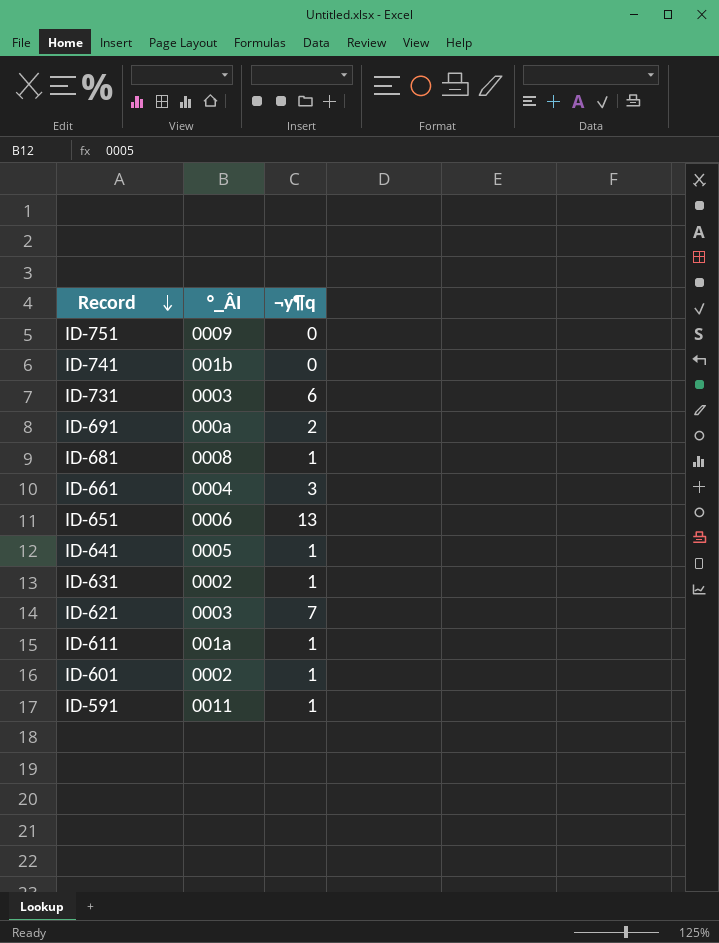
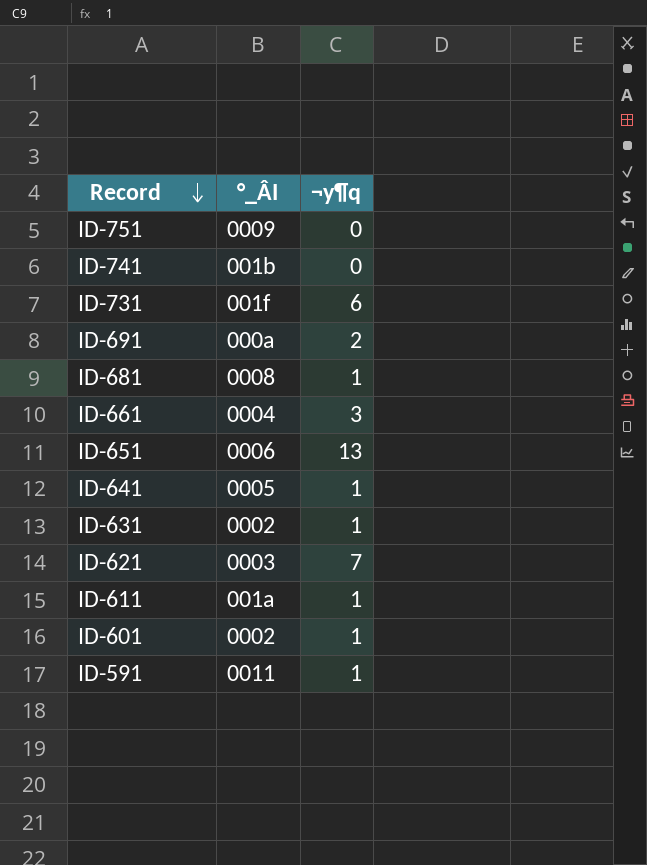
ID-731 | °_ÂI: 0003 -> 001f

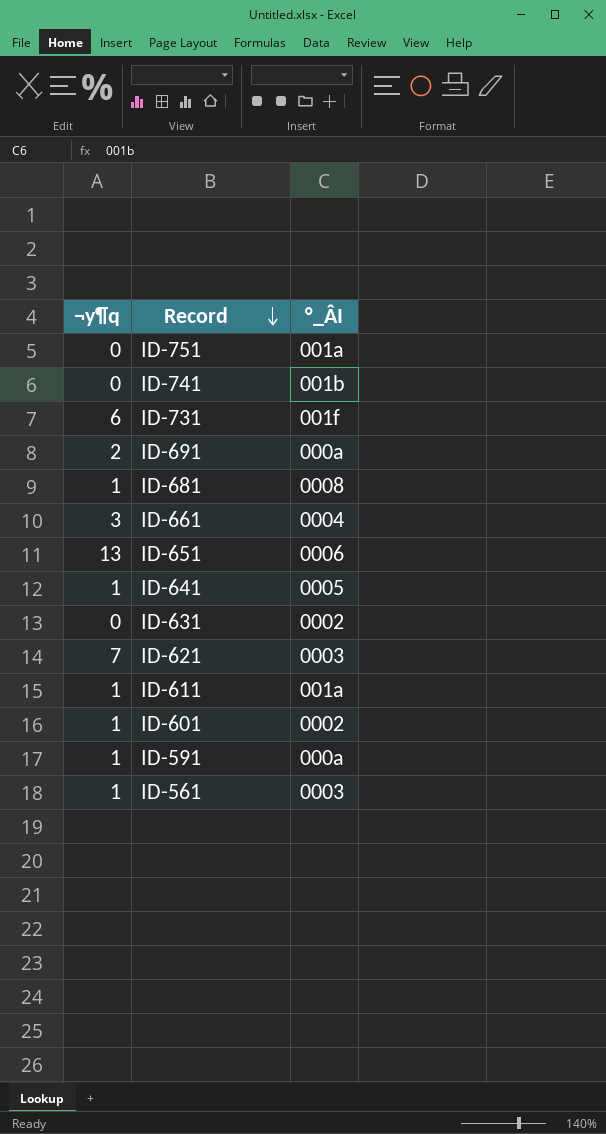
column ¬y¶q | position: 3 -> 1
ID-751 | °_ÂI: 0009 -> 001a
ID-631 | ¬y¶q: 1 -> 0
ID-591 | °_ÂI: 0011 -> 000a
row ID-561: none -> 1 | 0003

